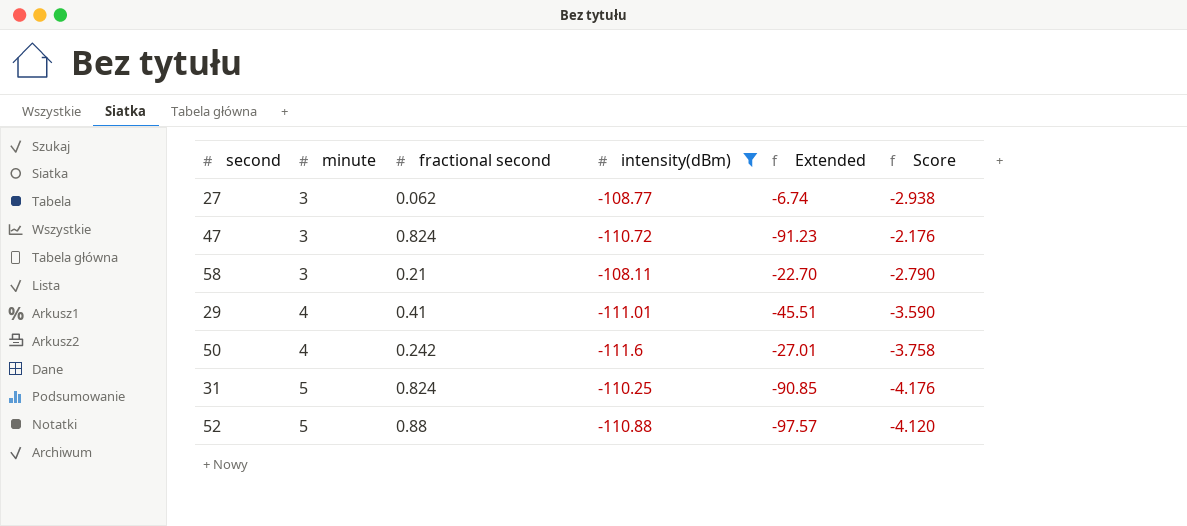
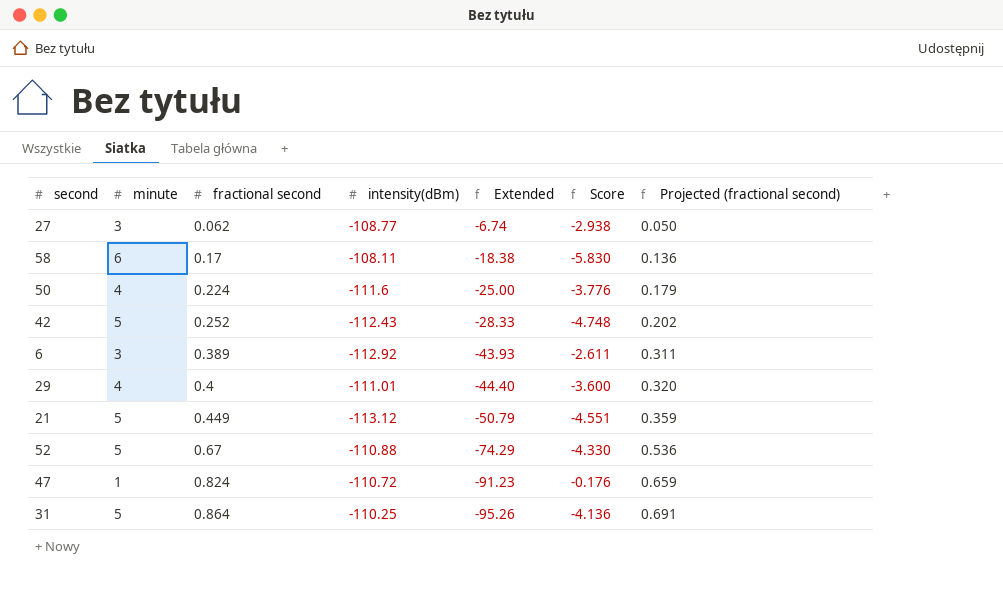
filter: intensity(dBm) >= -111.6 -> none
row order: minute ascending -> fractional second ascending
column Projected (fractional second) | formula: none -> [fractional second] * 0.8
58 | minute: 3 -> 6
58 | fractional second: 0.21 -> 0.17
58 | Extended: -22.70 -> -18.38
58 | Score: -2.790 -> -5.830
50 | fractional second: 0.242 -> 0.224
50 | Extended: -27.01 -> -25.00
50 | Score: -3.758 -> -3.776
29 | fractional second: 0.41 -> 0.4
29 | Extended: -45.51 -> -44.40
29 | Score: -3.590 -> -3.600
52 | fractional second: 0.88 -> 0.67
52 | Extended: -97.57 -> -74.29
52 | Score: -4.120 -> -4.330
47 | minute: 3 -> 1
47 | Score: -2.176 -> -0.176
31 | fractional second: 0.824 -> 0.864
31 | Extended: -90.85 -> -95.26
31 | Score: -4.176 -> -4.136

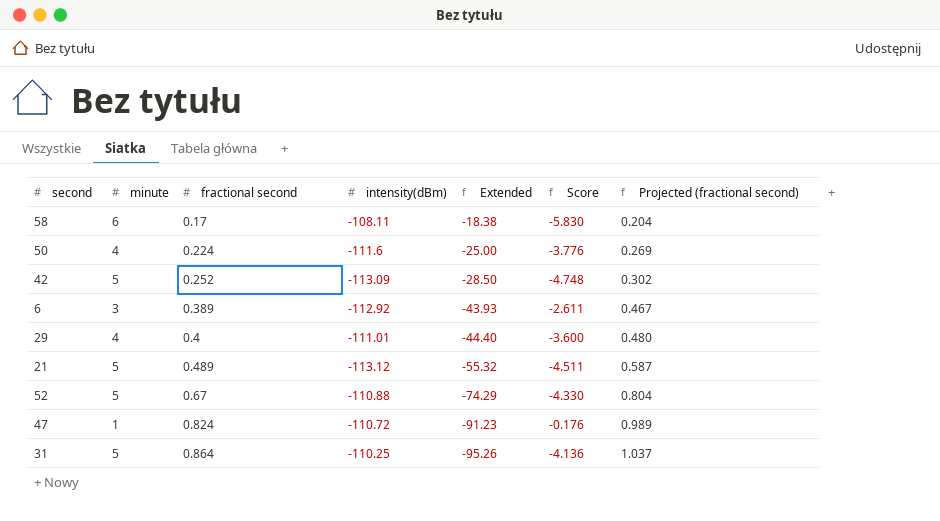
column Projected (fractional second) | formula: [fractional second] * 0.8 -> [fractional second] * 1.2
row 27: 3 | 0.062 | -108.77 | -6.74 | -2.938 | 0.050 -> none
42 | intensity(dBm): -112.43 -> -113.09
42 | Extended: -28.33 -> -28.50
21 | fractional second: 0.449 -> 0.489
21 | Extended: -50.79 -> -55.32
21 | Score: -4.551 -> -4.511

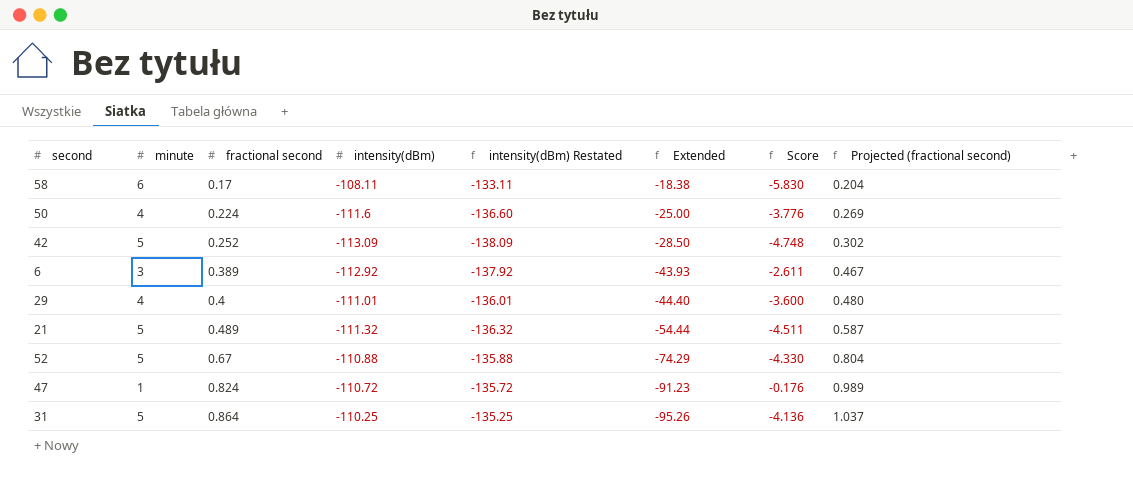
column intensity(dBm) Restated | formula: none -> [intensity(dBm)] - 25
21 | intensity(dBm): -113.12 -> -111.32
21 | Extended: -55.32 -> -54.44

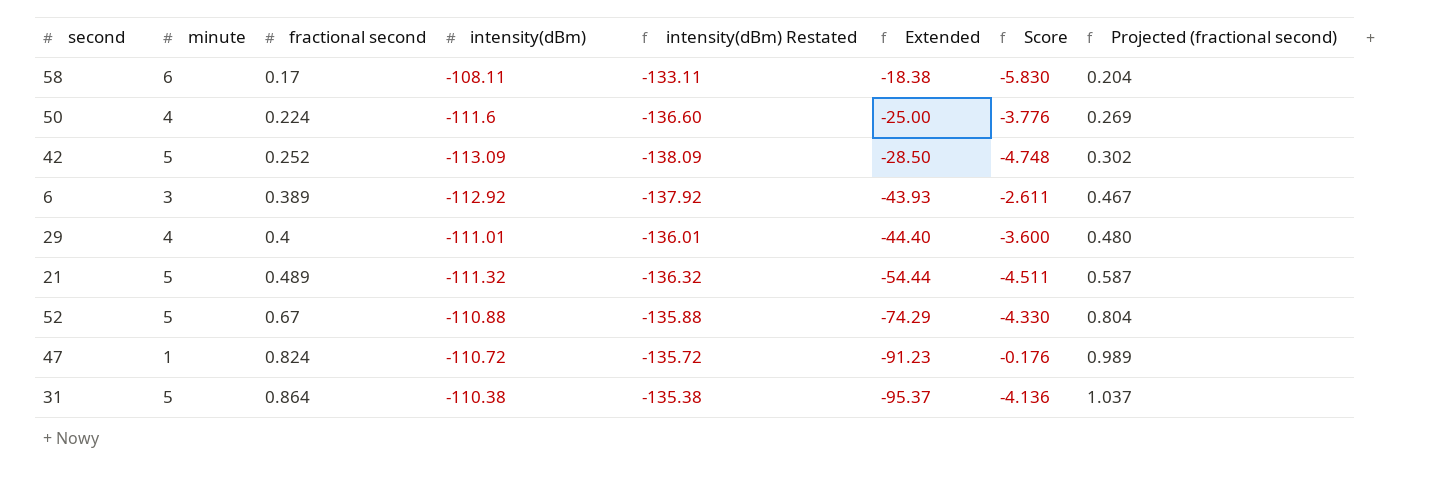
31 | intensity(dBm): -110.25 -> -110.38
31 | intensity(dBm) Restated: -135.25 -> -135.38
31 | Extended: -95.26 -> -95.37

